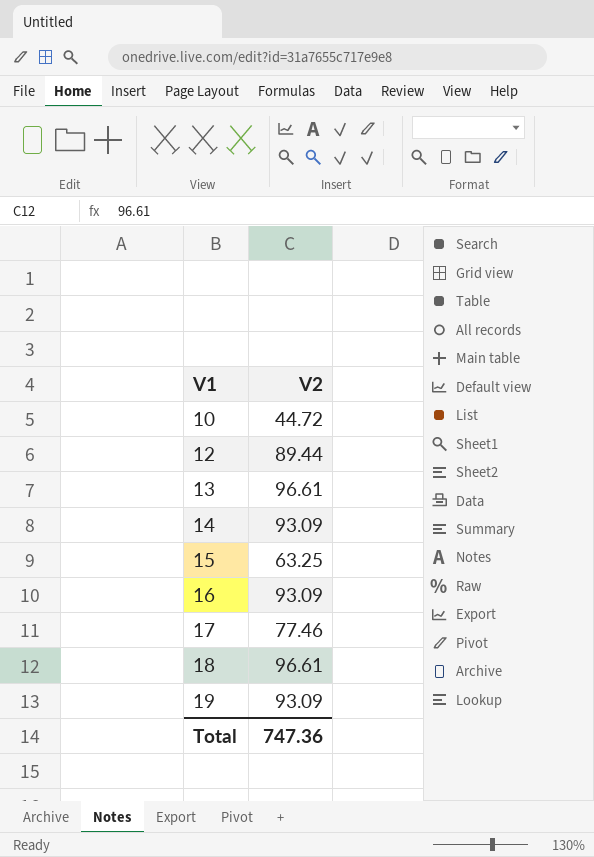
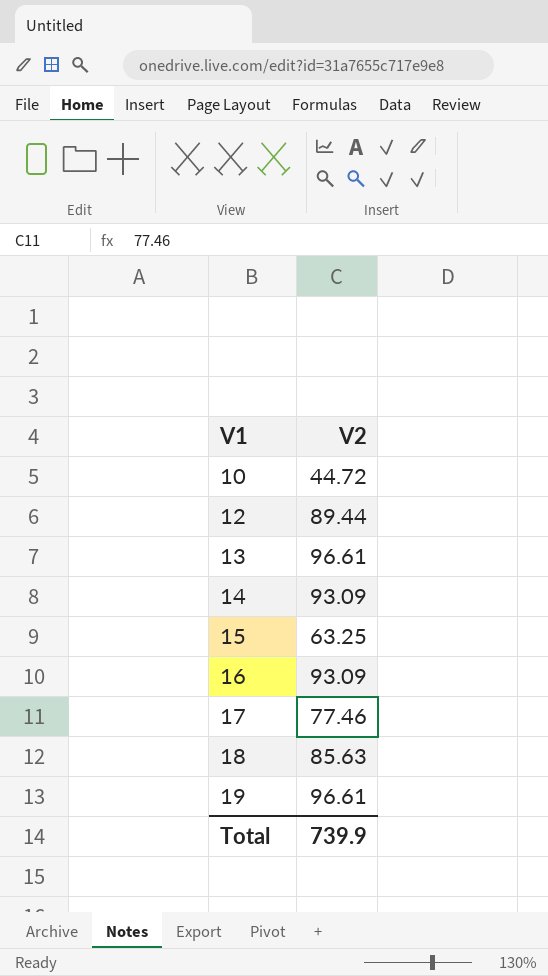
18 | V2: 96.61 -> 85.63
19 | V2: 93.09 -> 96.61
Total | V2: 747.36 -> 739.9

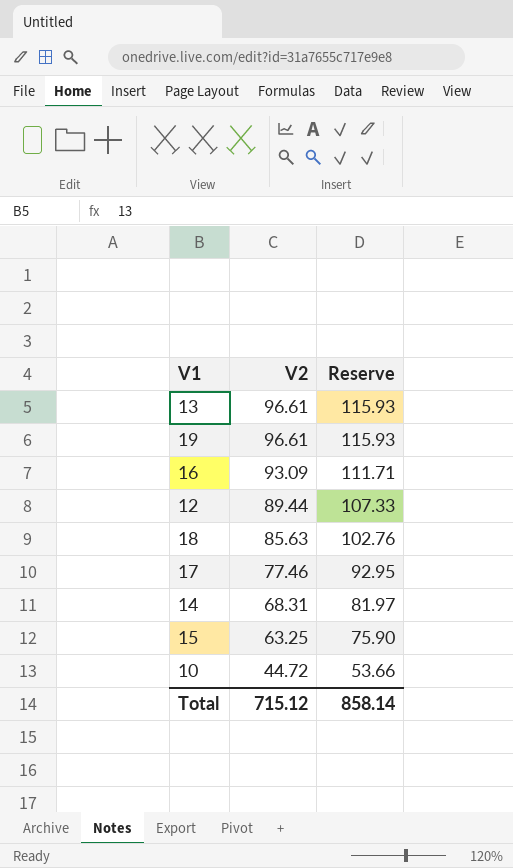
row order: V1 ascending -> V2 descending
column Reserve | formula: none -> [V2] * 1.2
14 | V2: 93.09 -> 68.31
Total | V2: 739.9 -> 715.12

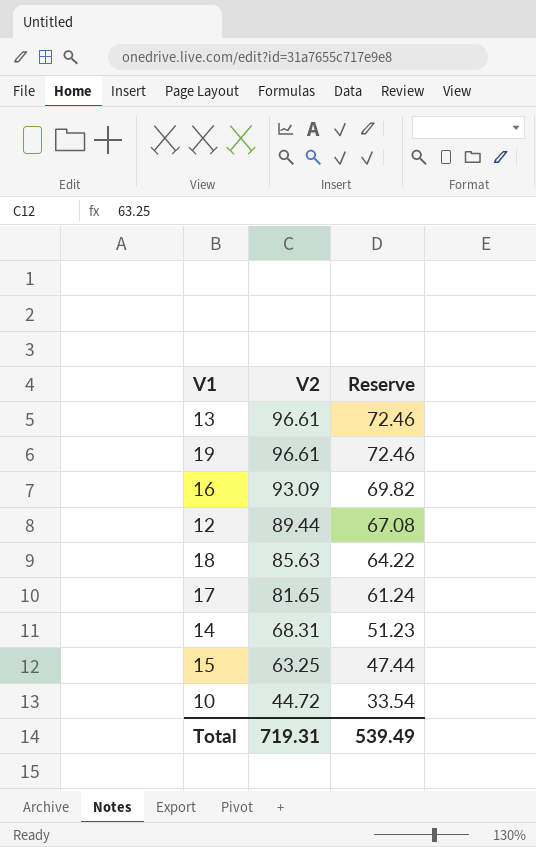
column Reserve | formula: [V2] * 1.2 -> [V2] * 0.75
17 | V2: 77.46 -> 81.65
Total | V2: 715.12 -> 719.31
Total | Reserve: 858.14 -> 539.49

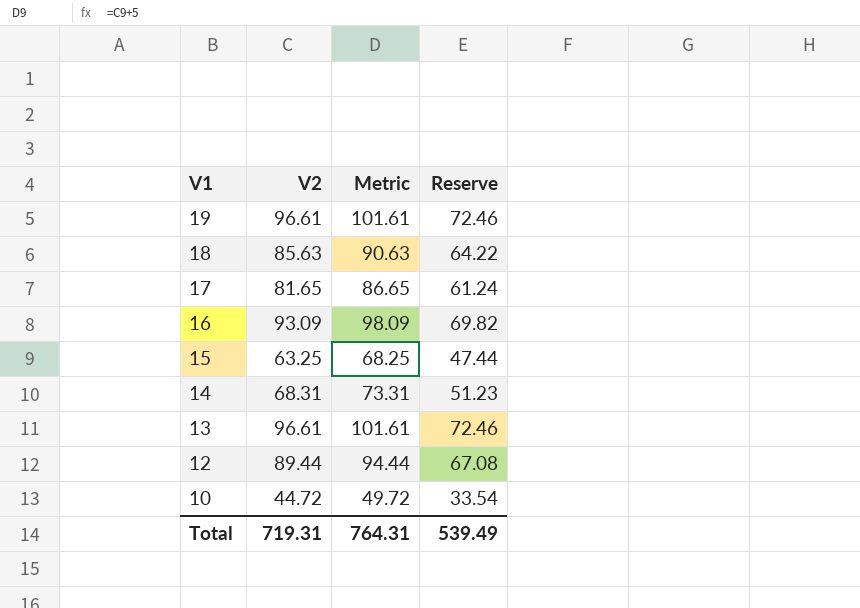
row order: V2 descending -> V1 descending
column Metric | formula: none -> [V2] + 5

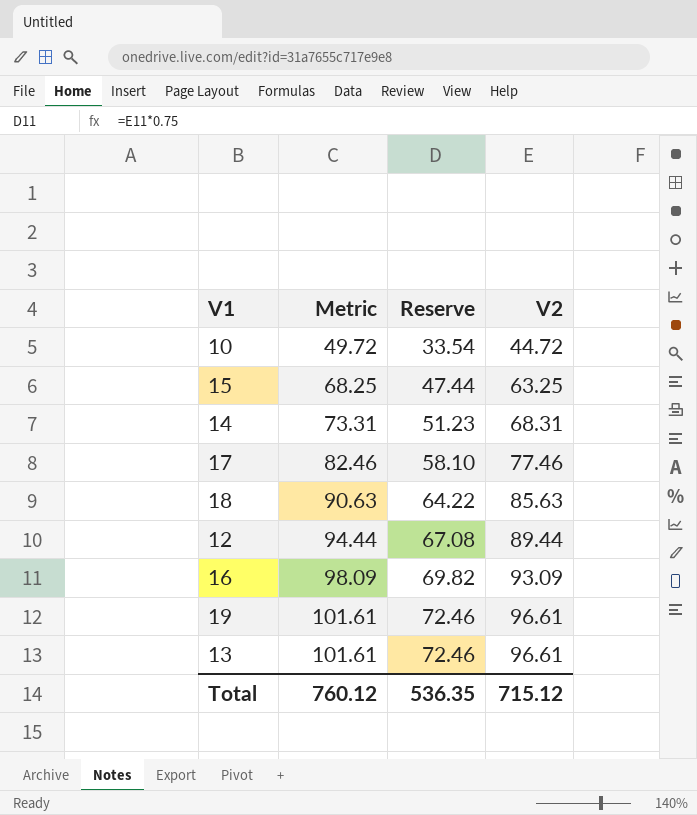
row order: V1 descending -> Metric ascending
column V2 | position: 2 -> 4
17 | Metric: 86.65 -> 82.46
17 | Reserve: 61.24 -> 58.10
17 | V2: 81.65 -> 77.46
Total | Metric: 764.31 -> 760.12
Total | Reserve: 539.49 -> 536.35
Total | V2: 719.31 -> 715.12

